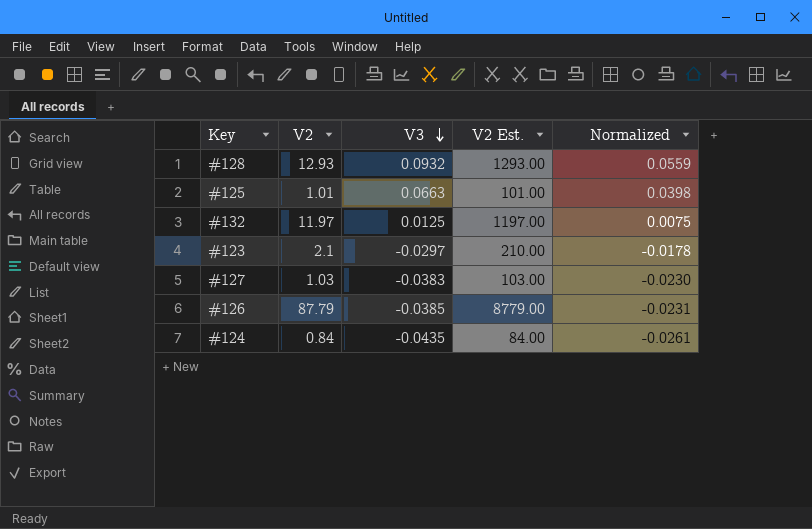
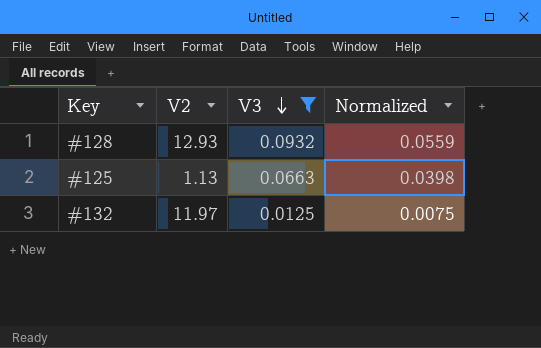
filter: none -> V3 >= 0.0125
column V2 Est. | formula: [V2] * 100 -> none
#125 | V2: 1.01 -> 1.13

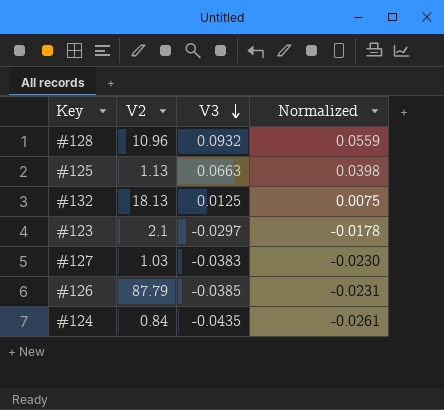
filter: V3 >= 0.0125 -> none
#128 | V2: 12.93 -> 10.96
#132 | V2: 11.97 -> 18.13

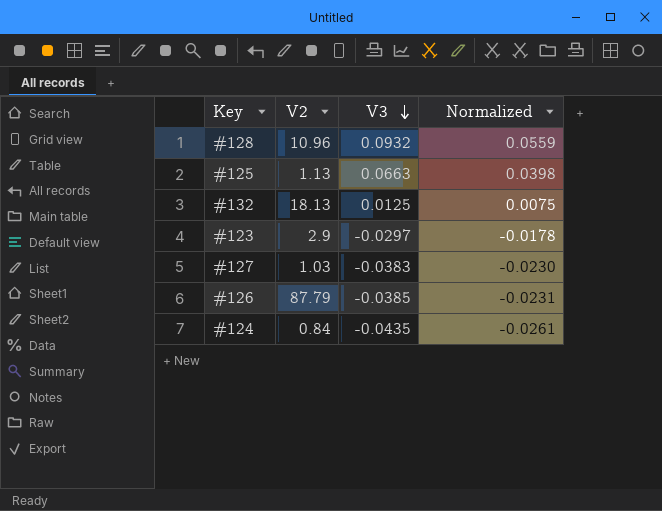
#123 | V2: 2.1 -> 2.9

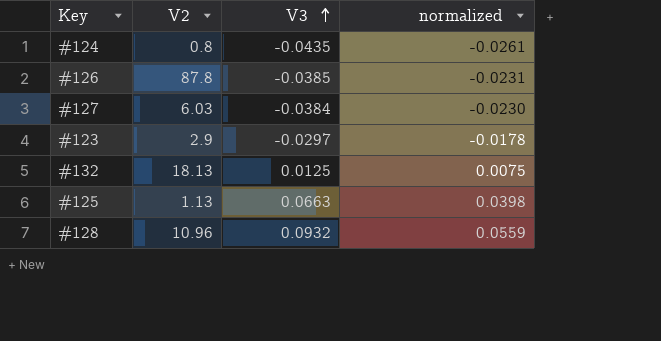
row order: V3 descending -> V3 ascending
column name: Normalized -> normalized
#124 | V2: 0.84 -> 0.8
#126 | V2: 87.79 -> 87.8
#127 | V2: 1.03 -> 6.03
#127 | V3: -0.0383 -> -0.0384

